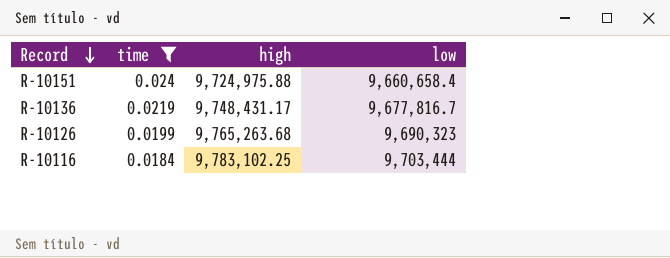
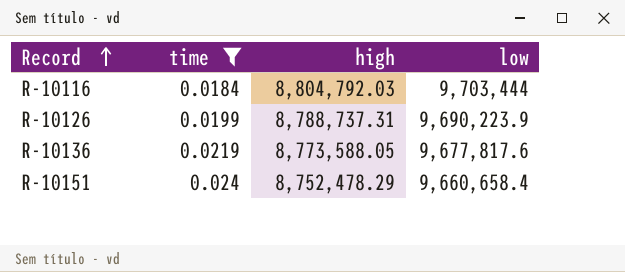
row order: Record descending -> Record ascending
R-10116 | high: 9,783,102.25 -> 8,804,792.03
R-10126 | high: 9,765,263.68 -> 8,788,737.31
R-10126 | low: 9,690,323 -> 9,690,223.9
R-10136 | high: 9,748,431.17 -> 8,773,588.05
R-10136 | low: 9,677,816.7 -> 9,677,817.6
R-10151 | high: 9,724,975.88 -> 8,752,478.29

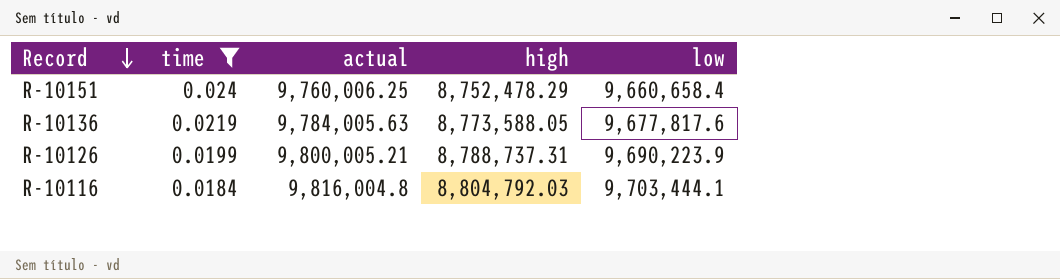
row order: Record ascending -> Record descending
column actual | position: none -> 3
R-10116 | low: 9,703,444 -> 9,703,444.1

